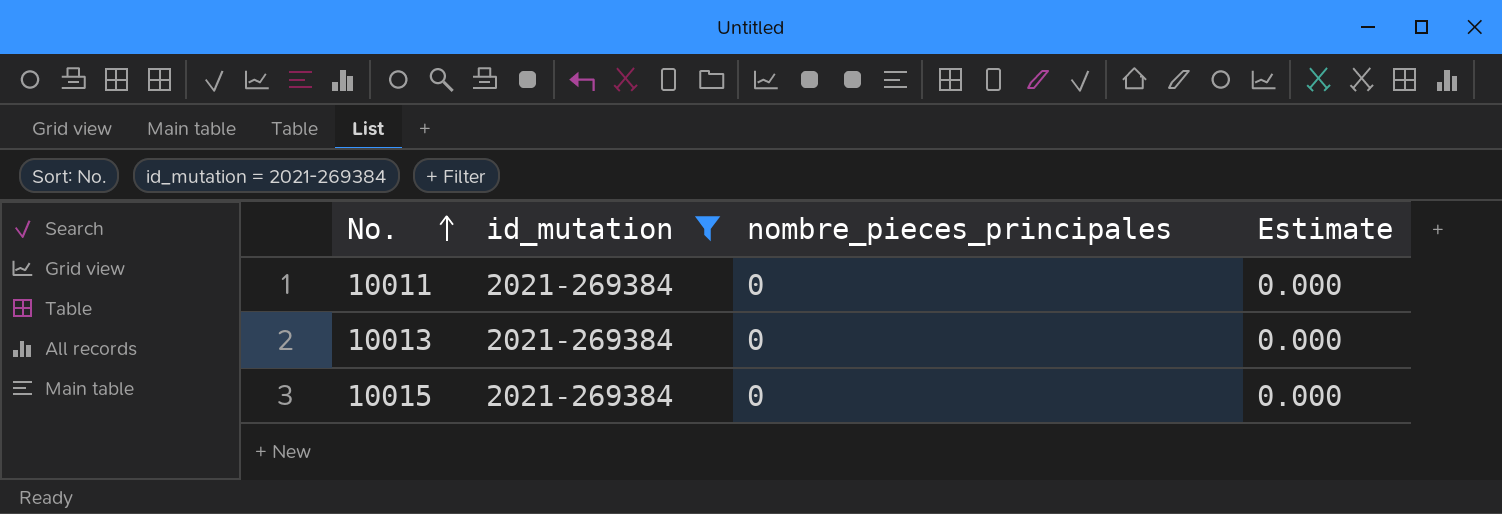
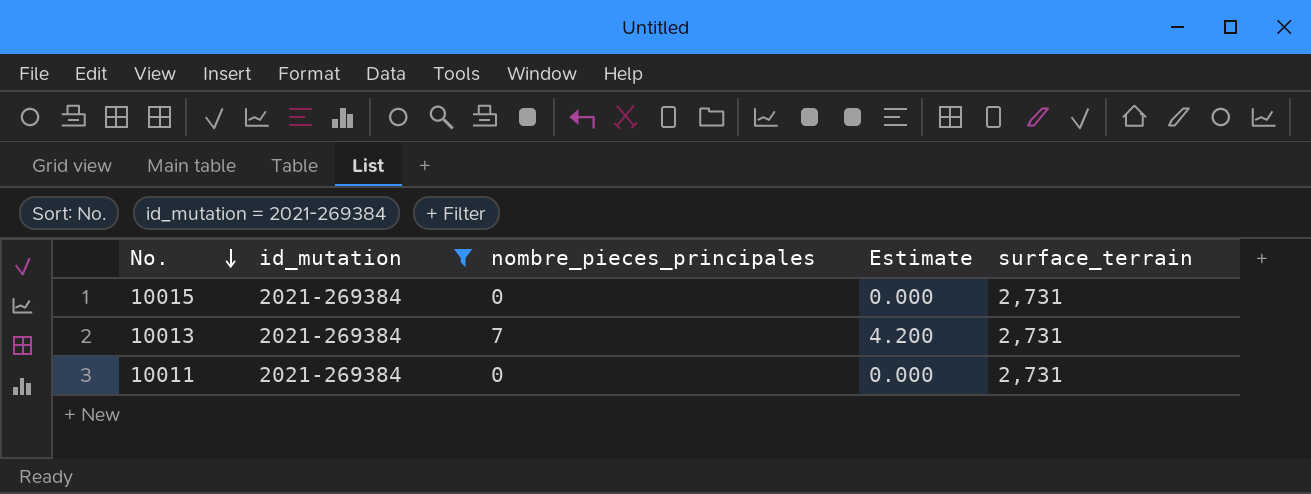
row order: No. ascending -> No. descending
column surface_terrain | position: none -> 5
10013 | nombre_pieces_principales: 0 -> 7
10013 | Estimate: 0.000 -> 4.200

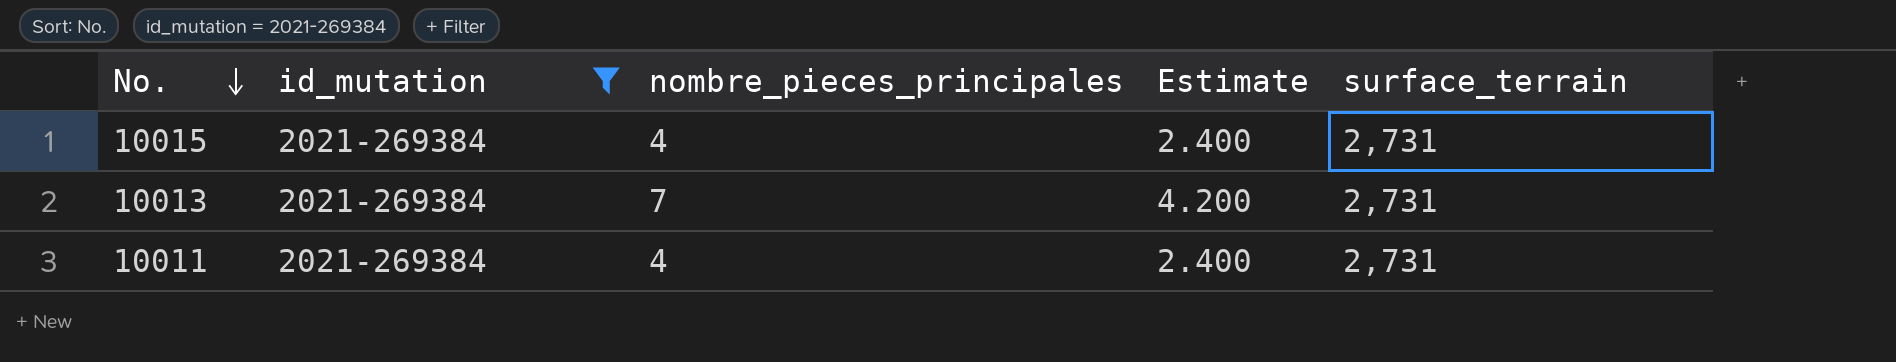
10015 | nombre_pieces_principales: 0 -> 4
10015 | Estimate: 0.000 -> 2.400
10011 | nombre_pieces_principales: 0 -> 4
10011 | Estimate: 0.000 -> 2.400

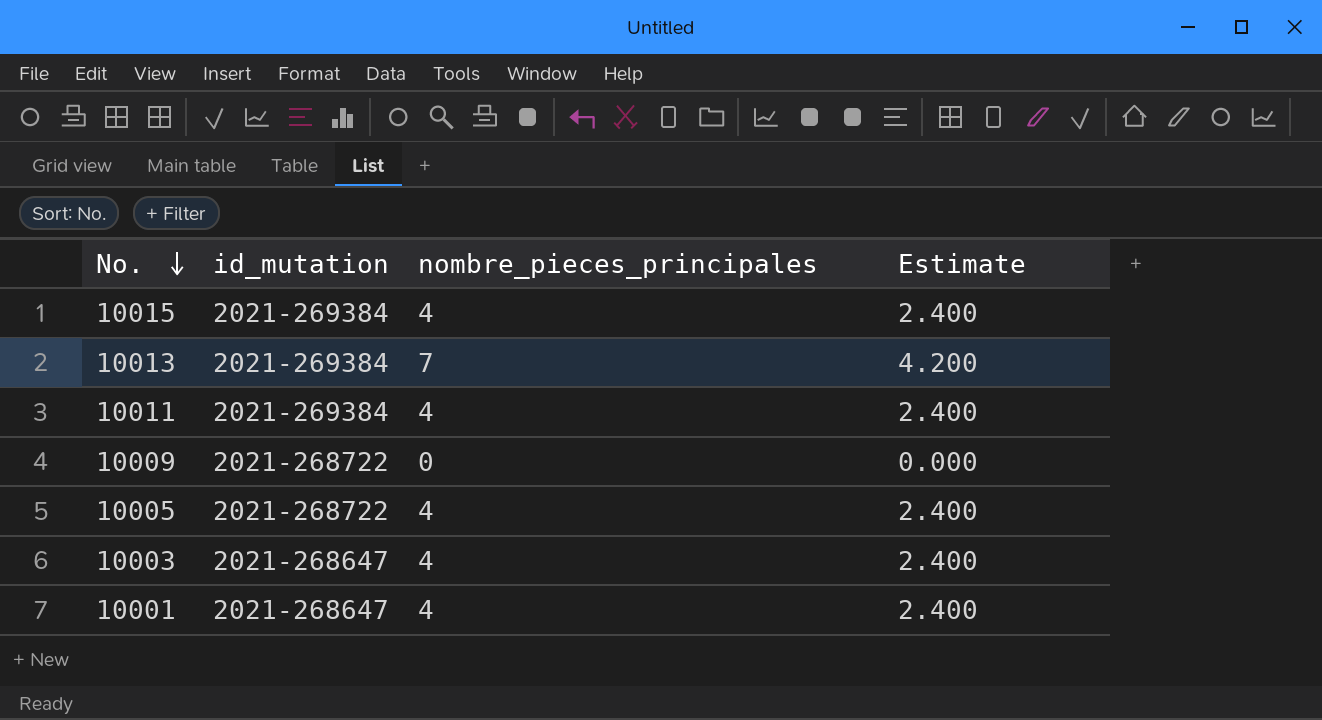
filter: id_mutation = 2021-269384 -> none
column surface_terrain | position: 5 -> none

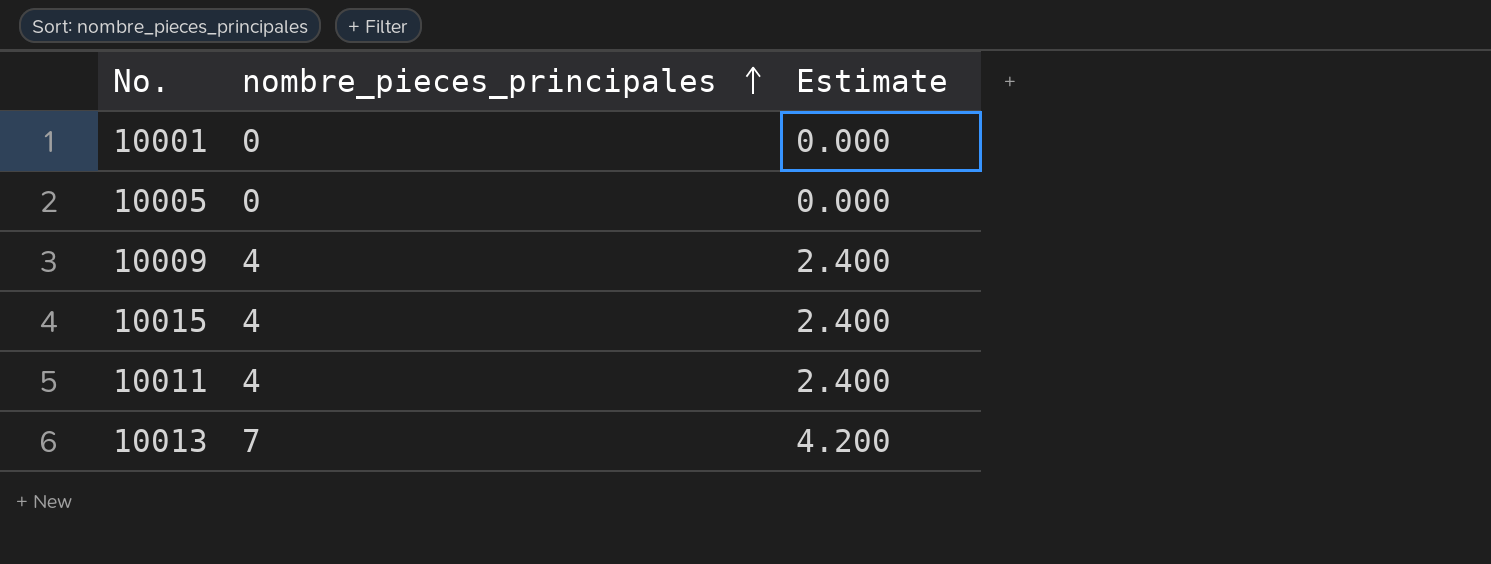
row order: No. descending -> nombre_pieces_principales ascending
column id_mutation | position: 2 -> none
row 10003: 2021-268647 | 4 | 2.400 -> none
10001 | nombre_pieces_principales: 4 -> 0
10001 | Estimate: 2.400 -> 0.000
10005 | nombre_pieces_principales: 4 -> 0
10005 | Estimate: 2.400 -> 0.000
10009 | nombre_pieces_principales: 0 -> 4
10009 | Estimate: 0.000 -> 2.400

